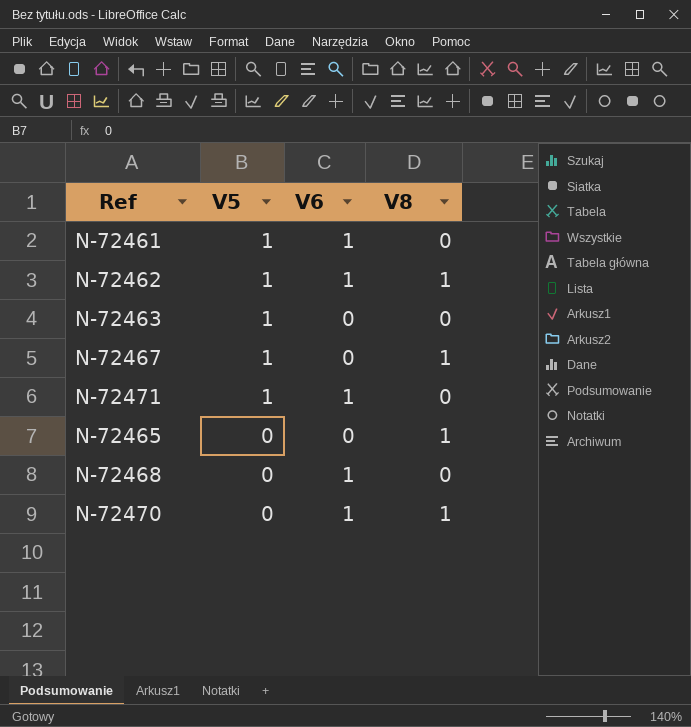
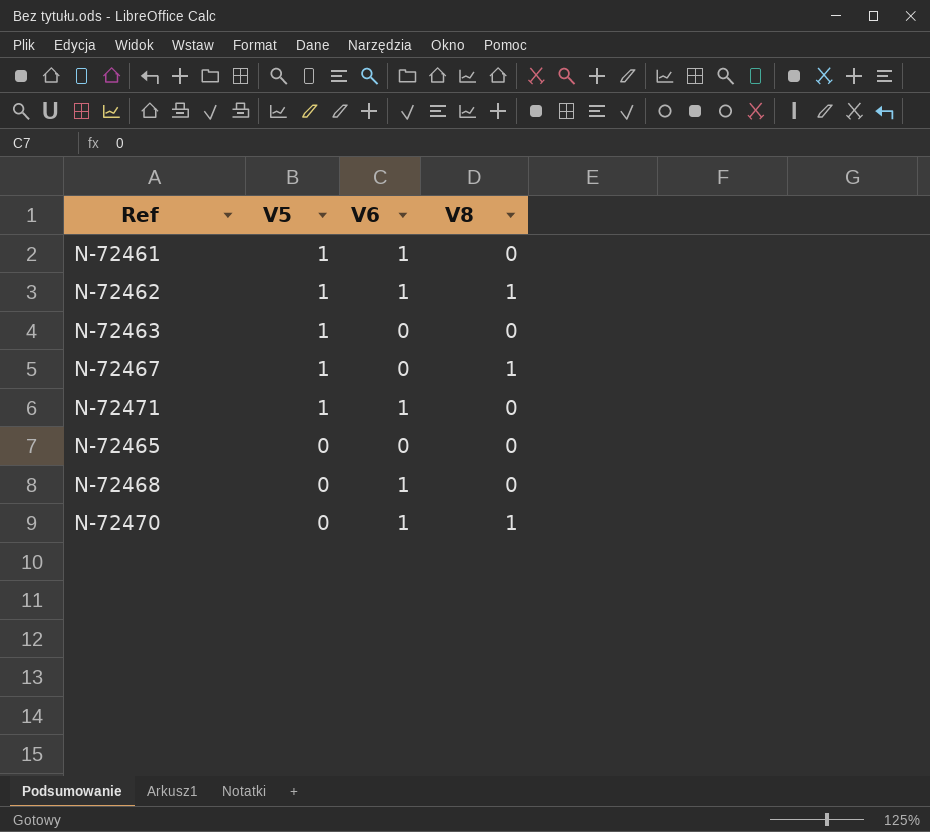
N-72465 | V8: 1 -> 0

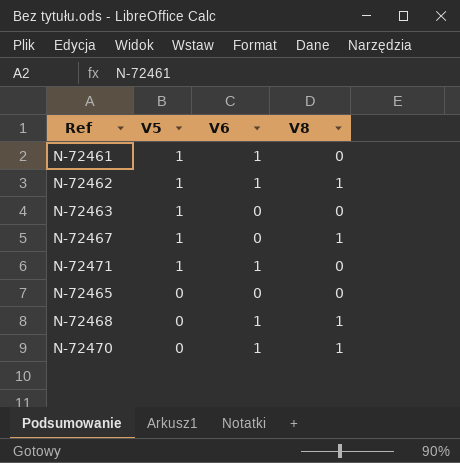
N-72468 | V8: 0 -> 1

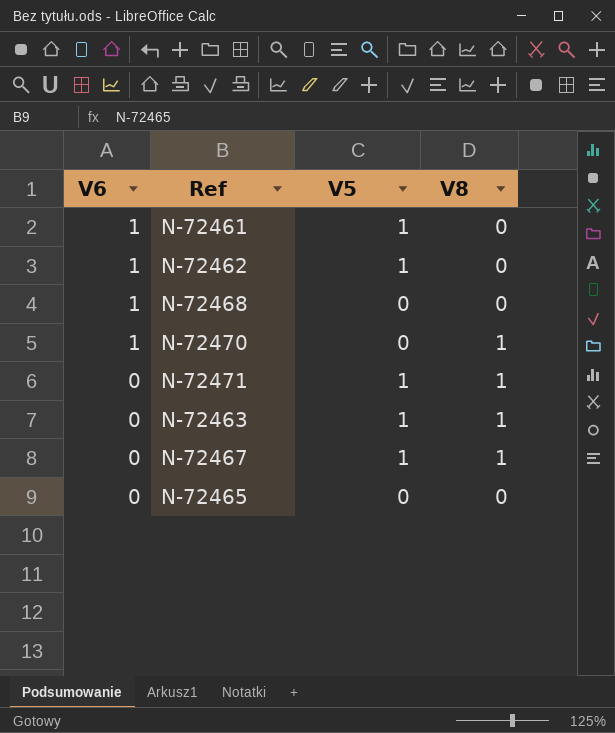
row order: V5 descending -> V6 descending
column V6 | position: 3 -> 1
N-72462 | V8: 1 -> 0
N-72468 | V8: 1 -> 0
N-72471 | V6: 1 -> 0
N-72471 | V8: 0 -> 1
N-72463 | V8: 0 -> 1

